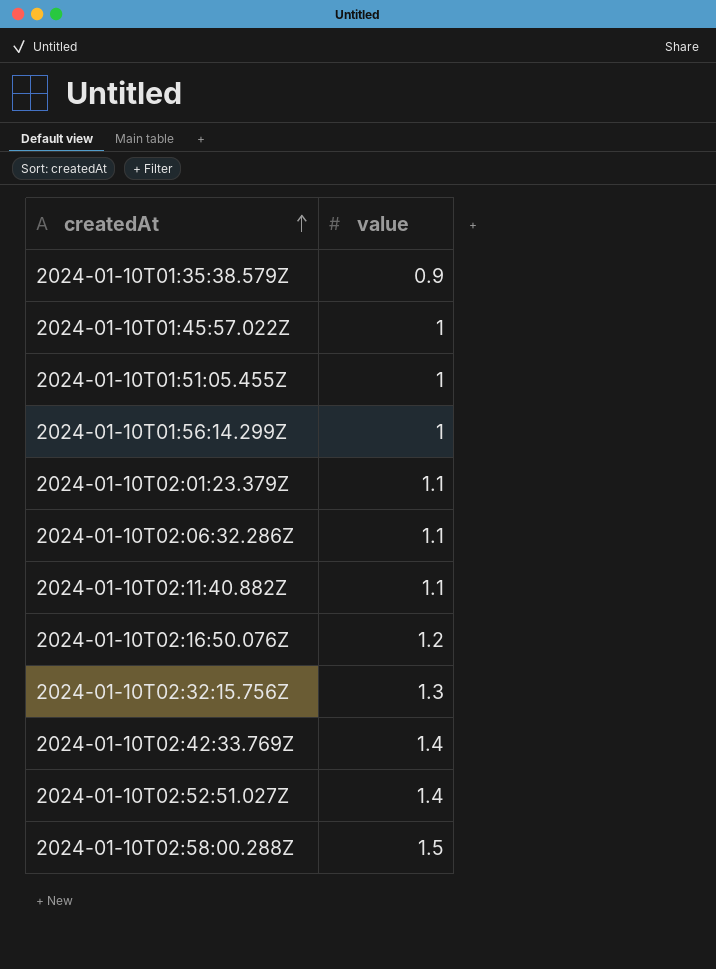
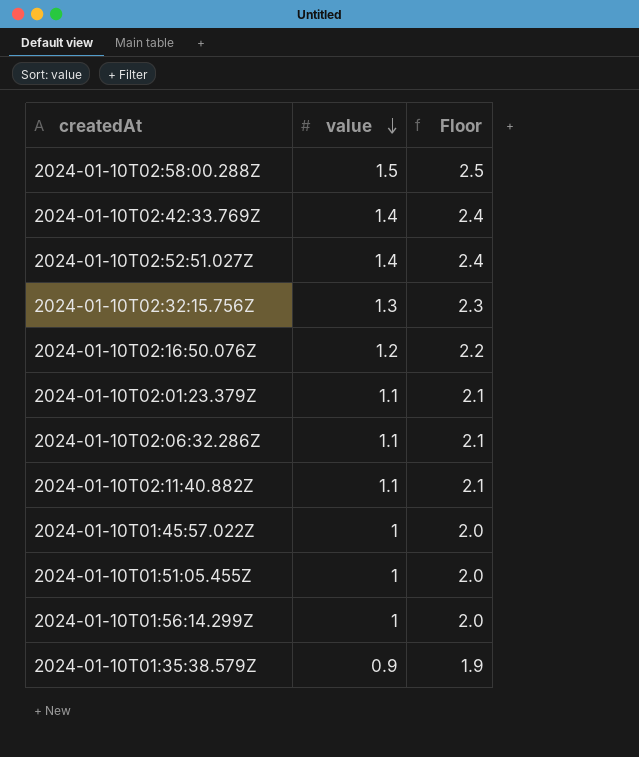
row order: createdAt ascending -> value descending
column Floor | formula: none -> [value] + 1

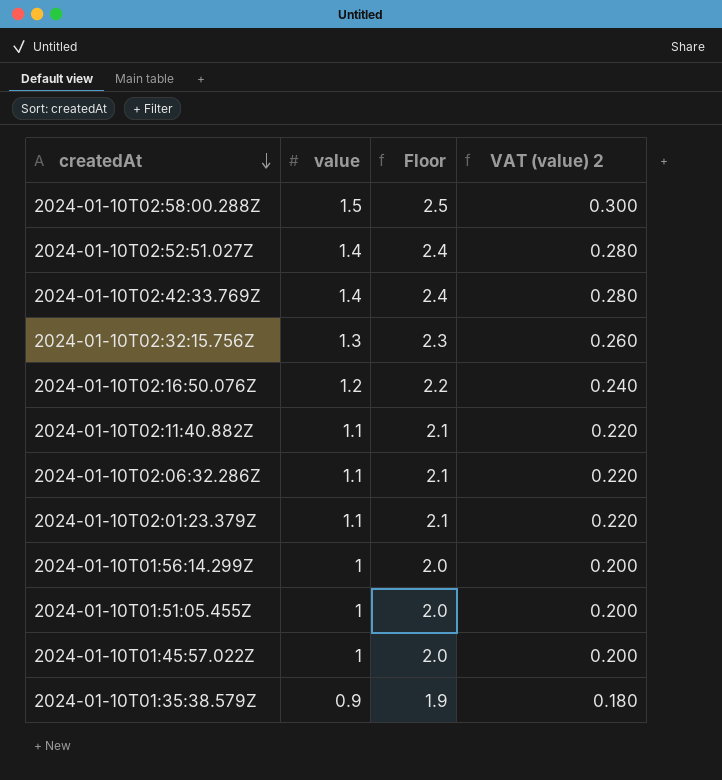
row order: value descending -> createdAt descending
column VAT (value) 2 | formula: none -> [value] * 0.2

